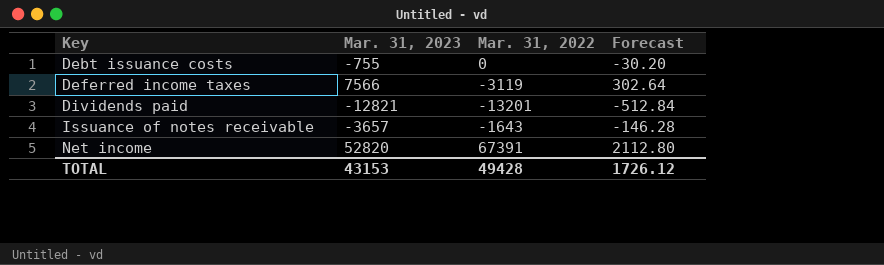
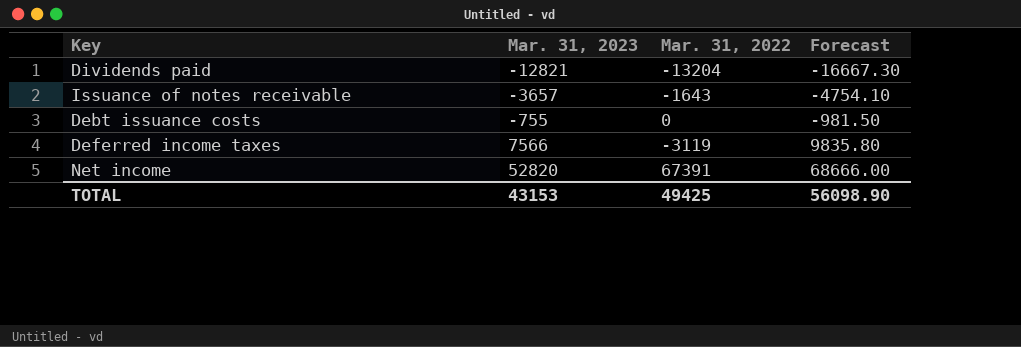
row order: Key ascending -> Mar. 31, 2023 ascending
column Forecast | formula: [Mar. 31, 2023] * 0.04 -> [Mar. 31, 2023] * 1.3
Dividends paid | Mar. 31, 2022: -13201 -> -13204
TOTAL | Mar. 31, 2022: 49428 -> 49425
TOTAL | Forecast: 1726.12 -> 56098.90

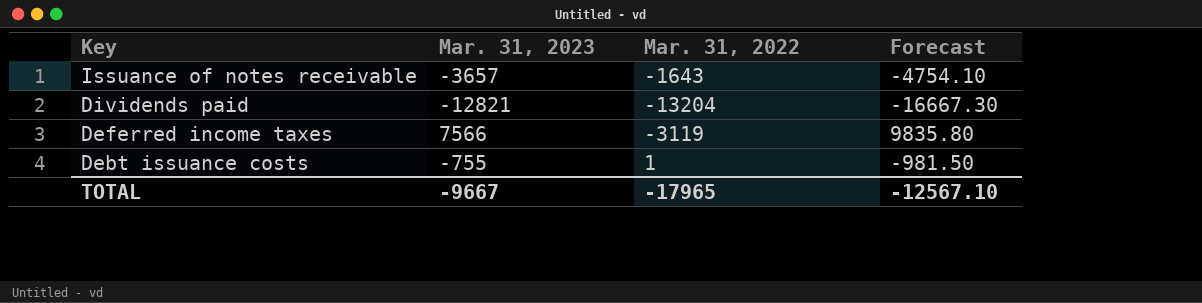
row order: Mar. 31, 2023 ascending -> Key descending
row Net income: 52820 | 67391 | 68666.00 -> none
Debt issuance costs | Mar. 31, 2022: 0 -> 1
TOTAL | Mar. 31, 2023: 43153 -> -9667
TOTAL | Mar. 31, 2022: 49425 -> -17965
TOTAL | Forecast: 56098.90 -> -12567.10

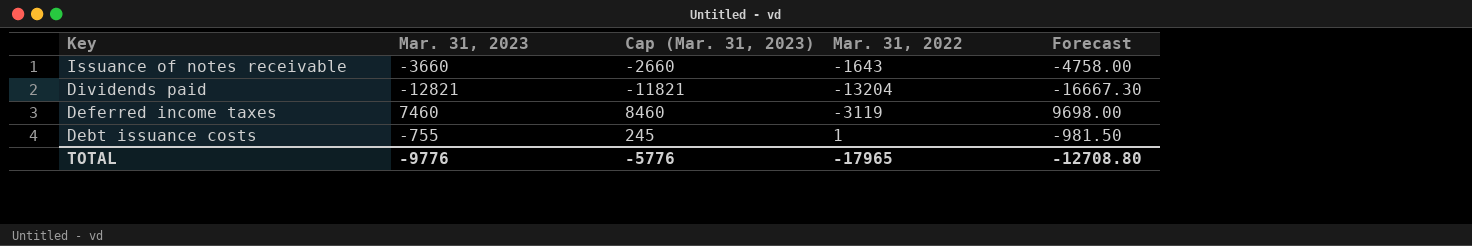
column Cap (Mar. 31, 2023) | formula: none -> [Mar. 31, 2023] + 1000
Issuance of notes receivable | Mar. 31, 2023: -3657 -> -3660
Issuance of notes receivable | Forecast: -4754.10 -> -4758.00
Deferred income taxes | Mar. 31, 2023: 7566 -> 7460
Deferred income taxes | Forecast: 9835.80 -> 9698.00
TOTAL | Mar. 31, 2023: -9667 -> -9776
TOTAL | Forecast: -12567.10 -> -12708.80

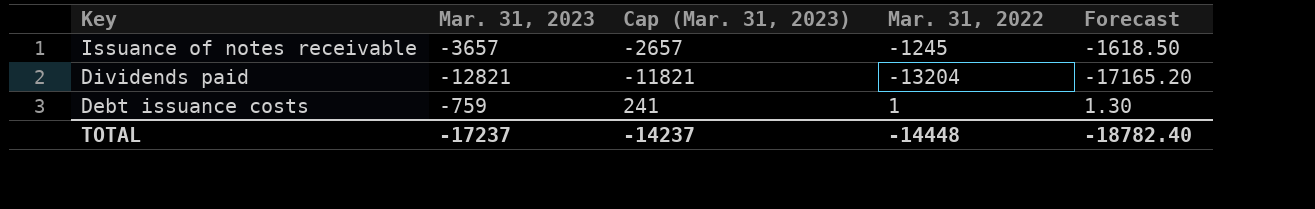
column Forecast | formula: [Mar. 31, 2023] * 1.3 -> [Mar. 31, 2022] * 1.3
row Deferred income taxes: 7460 | 8460 | -3119 | 9698.00 -> none
Issuance of notes receivable | Mar. 31, 2023: -3660 -> -3657
Issuance of notes receivable | Cap (Mar. 31, 2023): -2660 -> -2657
Issuance of notes receivable | Mar. 31, 2022: -1643 -> -1245
Debt issuance costs | Mar. 31, 2023: -755 -> -759
Debt issuance costs | Cap (Mar. 31, 2023): 245 -> 241
TOTAL | Mar. 31, 2023: -9776 -> -17237
TOTAL | Cap (Mar. 31, 2023): -5776 -> -14237
TOTAL | Mar. 31, 2022: -17965 -> -14448
TOTAL | Forecast: -12708.80 -> -18782.40

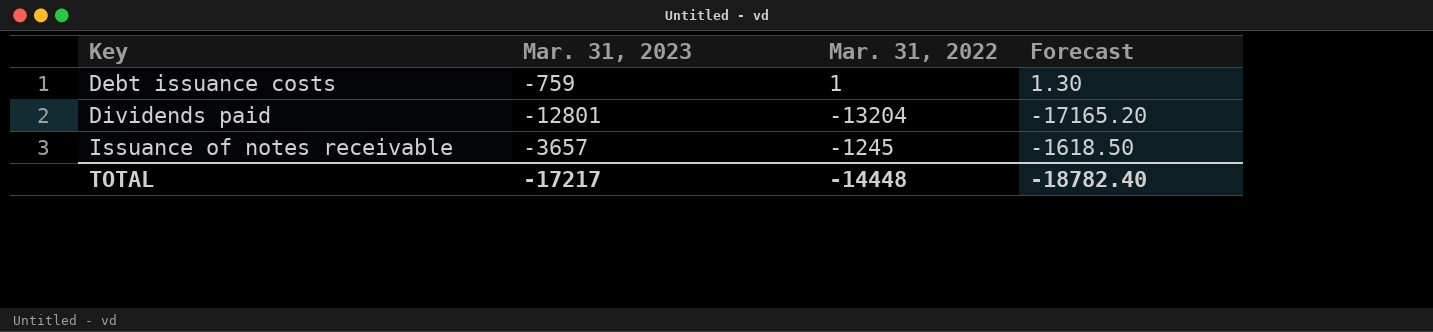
row order: Key descending -> Key ascending
column Cap (Mar. 31, 2023) | formula: [Mar. 31, 2023] + 1000 -> none
Dividends paid | Mar. 31, 2023: -12821 -> -12801
TOTAL | Mar. 31, 2023: -17237 -> -17217

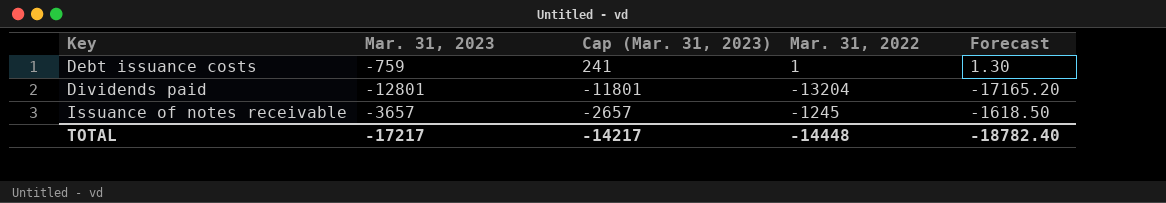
column Cap (Mar. 31, 2023) | formula: none -> [Mar. 31, 2023] + 1000

